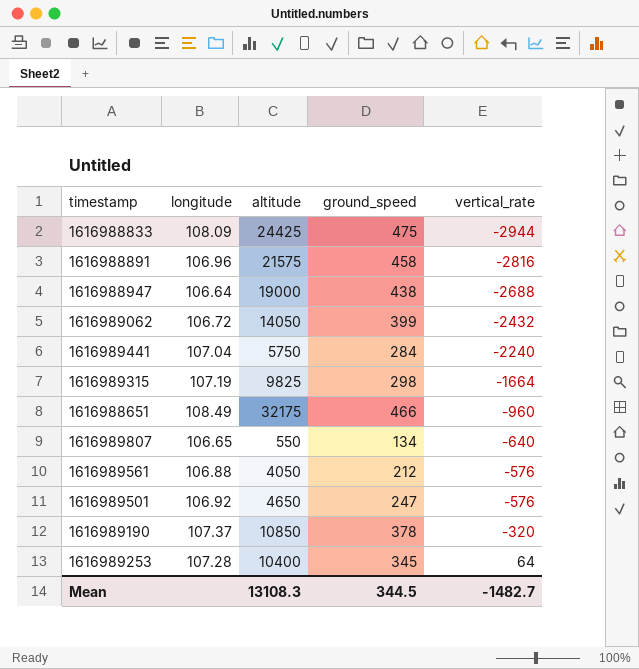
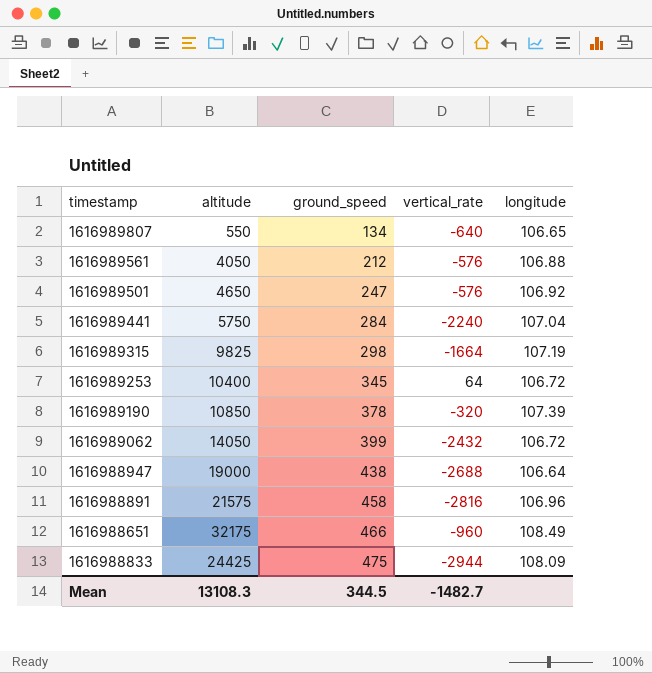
row order: vertical_rate ascending -> ground_speed ascending
column longitude | position: 2 -> 5
1616989253 | longitude: 107.28 -> 106.72
1616989190 | longitude: 107.37 -> 107.39

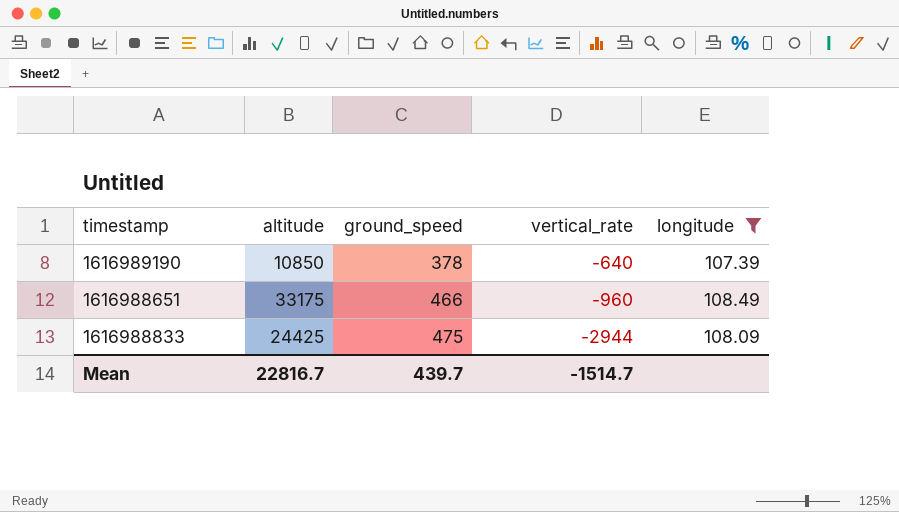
filter: none -> longitude >= 107.39
1616989190 | vertical_rate: -320 -> -640
1616988651 | altitude: 32175 -> 33175
Mean | altitude: 13108.3 -> 22816.7
Mean | ground_speed: 344.5 -> 439.7
Mean | vertical_rate: -1482.7 -> -1514.7

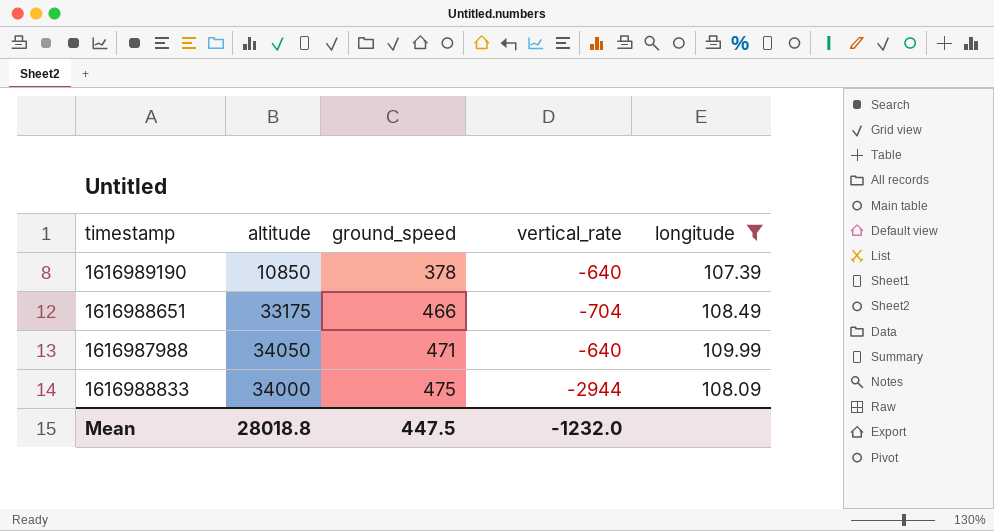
1616988651 | vertical_rate: -960 -> -704
row 1616987988: none -> 34050 | 471 | -640 | 109.99
1616988833 | altitude: 24425 -> 34000
Mean | altitude: 22816.7 -> 28018.8
Mean | ground_speed: 439.7 -> 447.5
Mean | vertical_rate: -1514.7 -> -1232.0

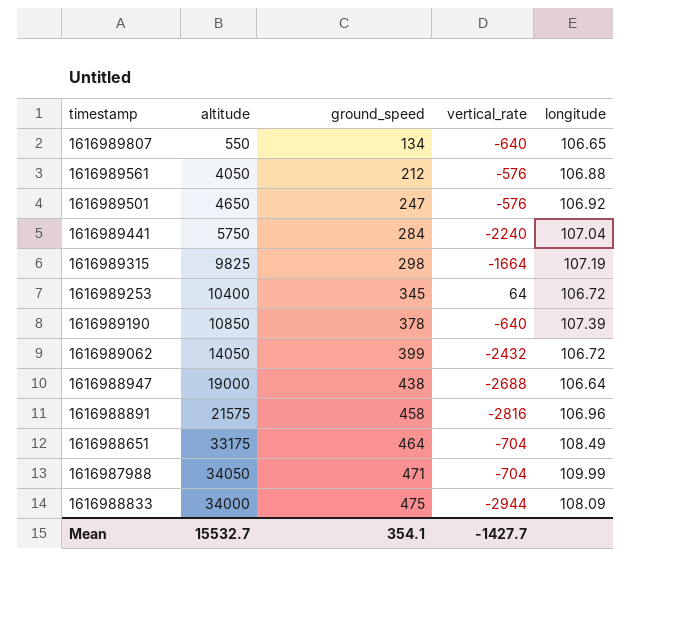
filter: longitude >= 107.39 -> none
1616988651 | ground_speed: 466 -> 464
1616987988 | vertical_rate: -640 -> -704
Mean | altitude: 28018.8 -> 15532.7
Mean | ground_speed: 447.5 -> 354.1
Mean | vertical_rate: -1232.0 -> -1427.7

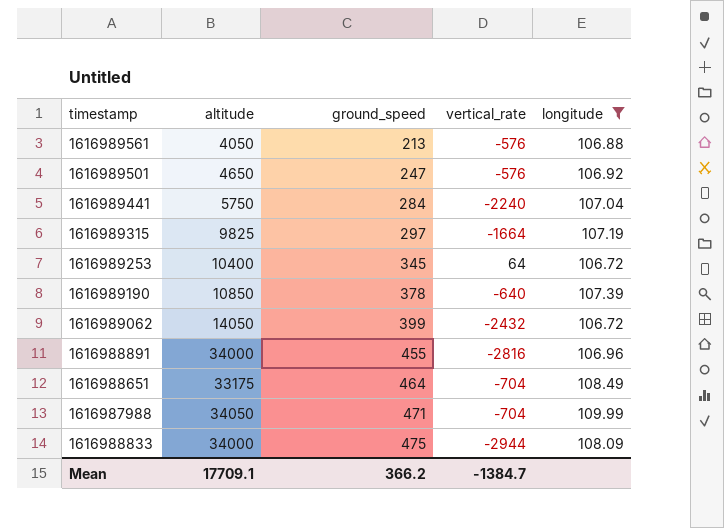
filter: none -> longitude >= 106.72
1616989561 | ground_speed: 212 -> 213
1616989315 | ground_speed: 298 -> 297
1616988891 | altitude: 21575 -> 34000
1616988891 | ground_speed: 458 -> 455
Mean | altitude: 15532.7 -> 17709.1
Mean | ground_speed: 354.1 -> 366.2
Mean | vertical_rate: -1427.7 -> -1384.7

